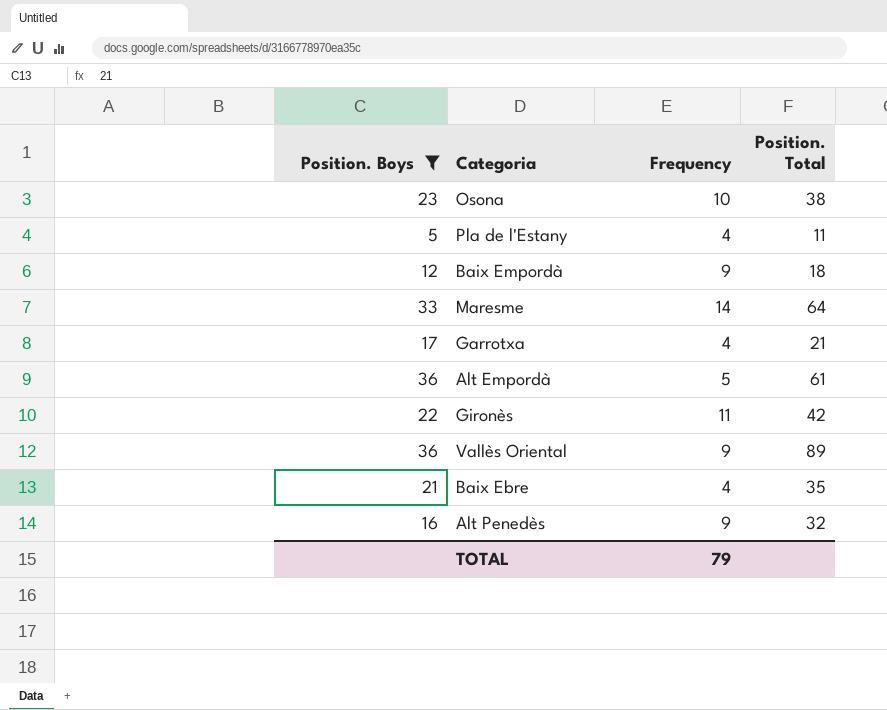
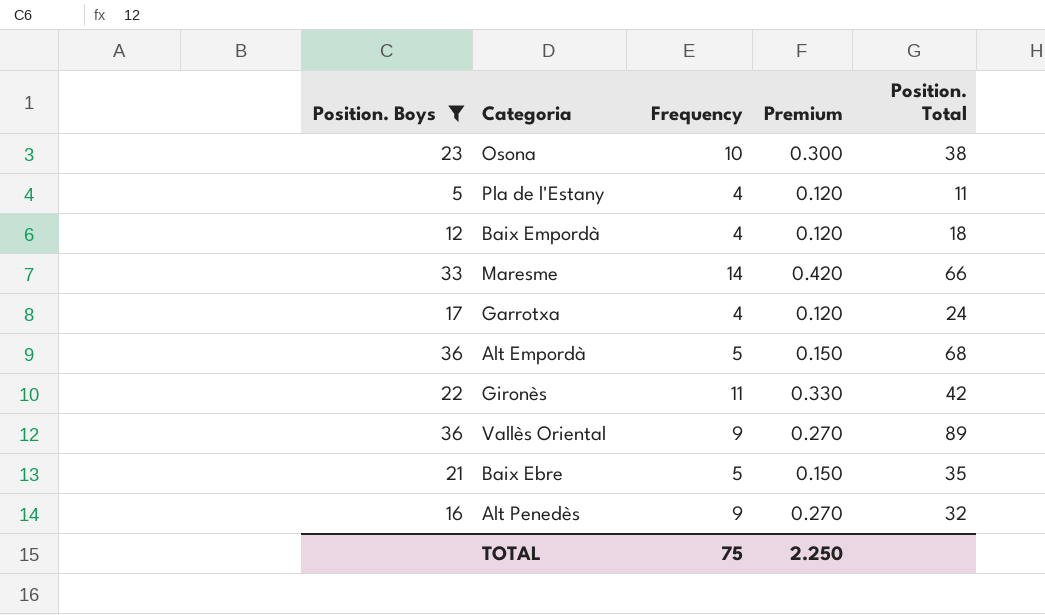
column Premium | formula: none -> [Frequency] * 0.03
Baix Empordà | Frequency: 9 -> 4
Maresme | Position. Total: 64 -> 66
Garrotxa | Position. Total: 21 -> 24
Alt Empordà | Position. Total: 61 -> 68
Baix Ebre | Frequency: 4 -> 5
TOTAL | Frequency: 79 -> 75

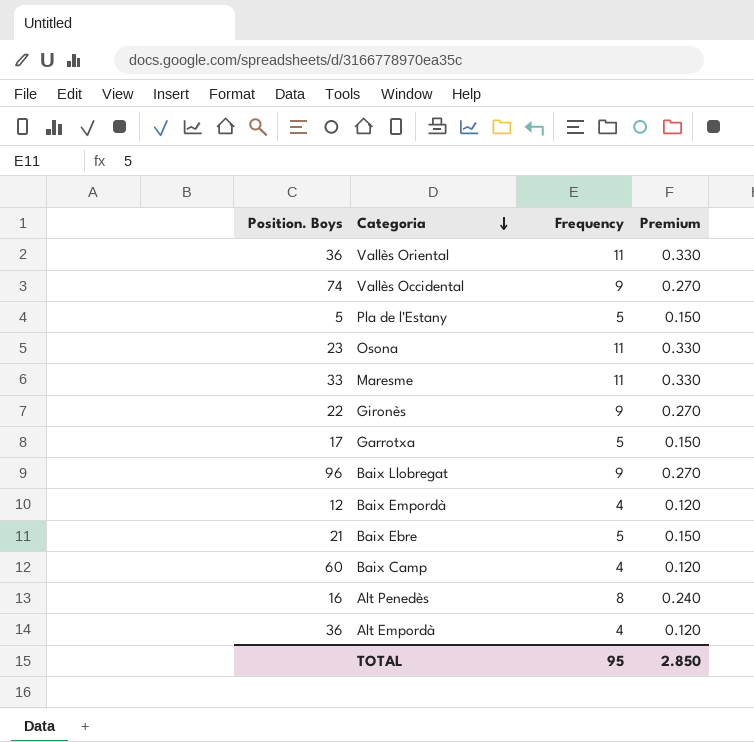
filter: Position. Boys <= 36 -> none
row order: none -> Categoria descending
column Position. Total | position: 5 -> none
Vallès Oriental | Frequency: 9 -> 11
Vallès Oriental | Premium: 0.270 -> 0.330
Pla de l'Estany | Frequency: 4 -> 5
Pla de l'Estany | Premium: 0.120 -> 0.150
Osona | Frequency: 10 -> 11
Osona | Premium: 0.300 -> 0.330
Maresme | Frequency: 14 -> 11
Maresme | Premium: 0.420 -> 0.330
Gironès | Frequency: 11 -> 9
Gironès | Premium: 0.330 -> 0.270
Garrotxa | Frequency: 4 -> 5
Garrotxa | Premium: 0.120 -> 0.150
Alt Penedès | Frequency: 9 -> 8
Alt Penedès | Premium: 0.270 -> 0.240
Alt Empordà | Frequency: 5 -> 4
Alt Empordà | Premium: 0.150 -> 0.120
TOTAL | Frequency: 75 -> 95
TOTAL | Premium: 2.250 -> 2.850

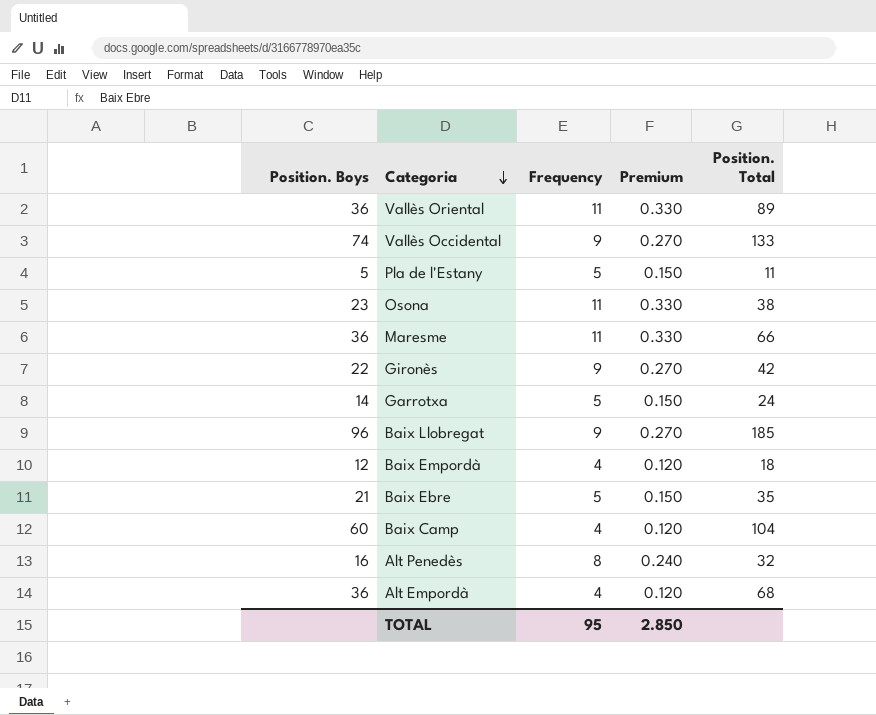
column Position. Total | position: none -> 5
Maresme | Position. Boys: 33 -> 36
Garrotxa | Position. Boys: 17 -> 14

